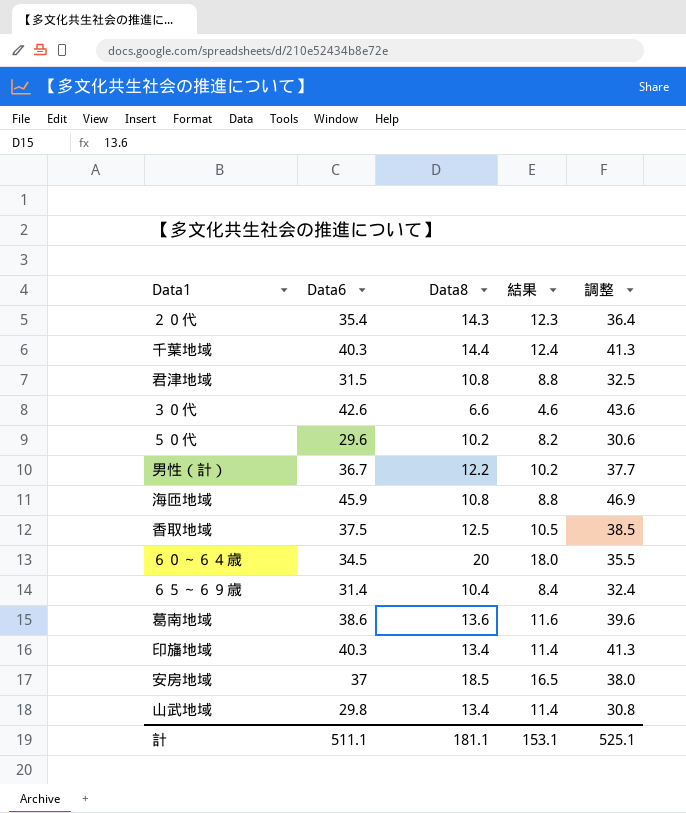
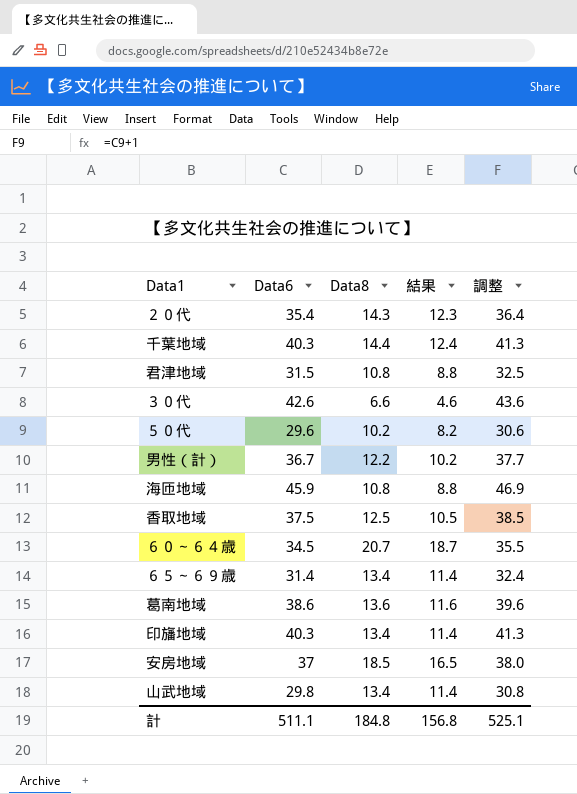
６０～６４歳 | Data8: 20 -> 20.7
６０～６４歳 | 結果: 18.0 -> 18.7
６５～６９歳 | Data8: 10.4 -> 13.4
６５～６９歳 | 結果: 8.4 -> 11.4
計 | Data8: 181.1 -> 184.8
計 | 結果: 153.1 -> 156.8

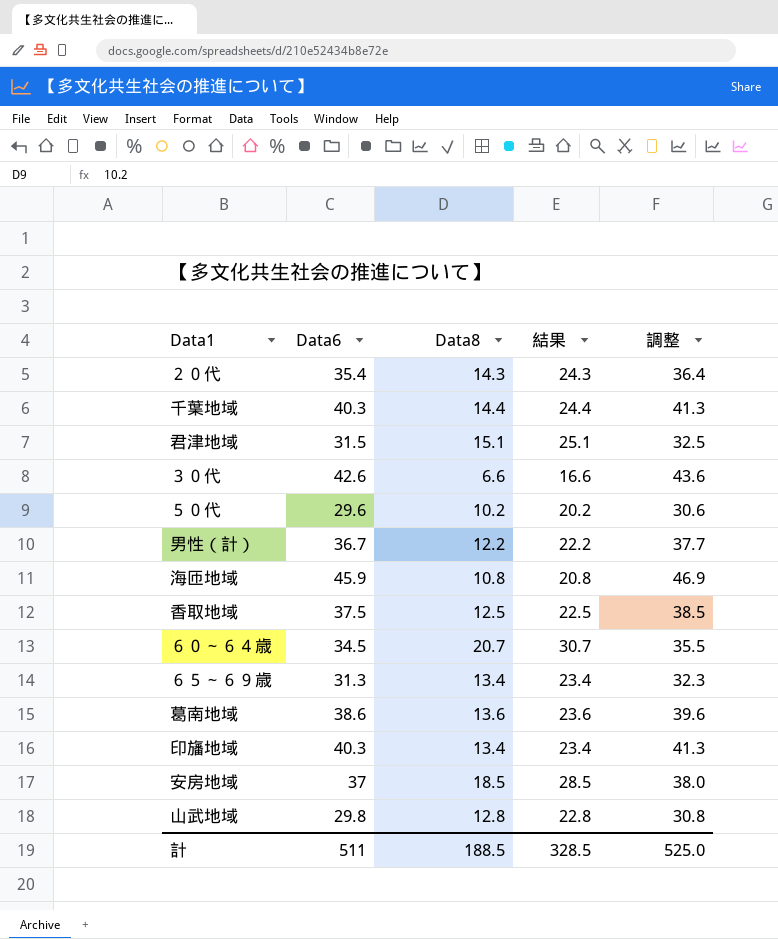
column 結果 | formula: [Data8] - 2 -> [Data8] + 10
君津地域 | Data8: 10.8 -> 15.1
６５～６９歳 | Data6: 31.4 -> 31.3
６５～６９歳 | 調整: 32.4 -> 32.3
山武地域 | Data8: 13.4 -> 12.8
計 | Data6: 511.1 -> 511
計 | Data8: 184.8 -> 188.5
計 | 結果: 156.8 -> 328.5
計 | 調整: 525.1 -> 525.0

